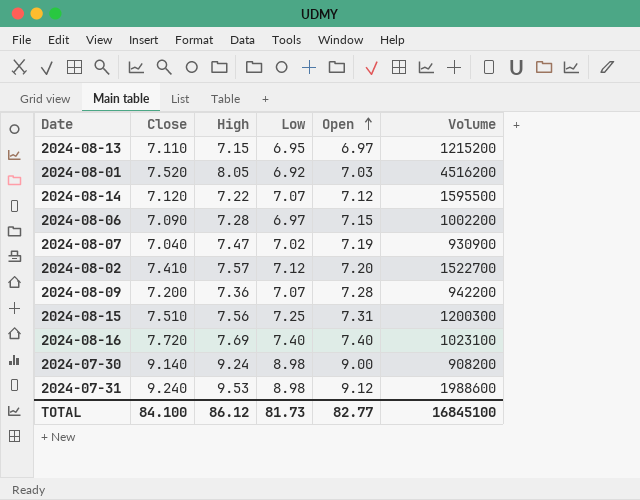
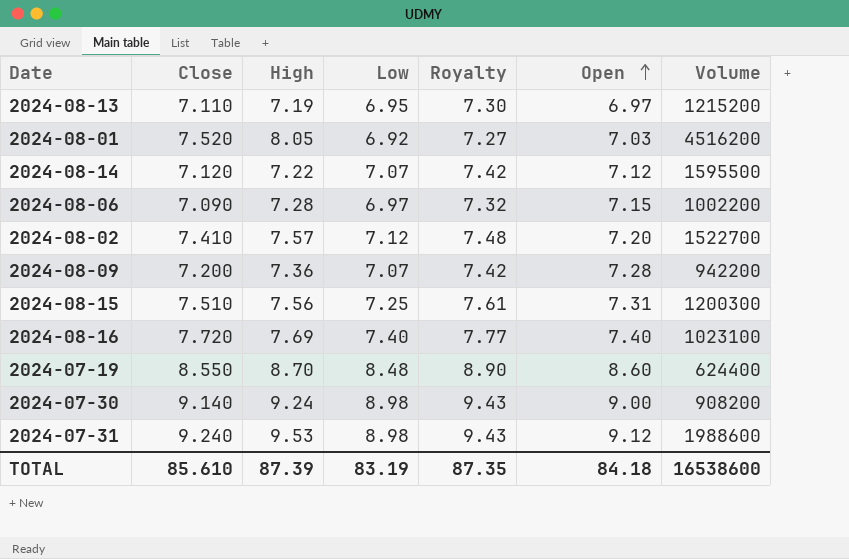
column Royalty | formula: none -> [Low] * 1.05
row 2024-08-07: 7.040 | 7.47 | 7.02 | 7.19 | 930900 -> none
2024-08-13 | High: 7.15 -> 7.19
row 2024-07-19: none -> 8.550 | 8.70 | 8.48 | 8.90 | 8.60 | 624400
TOTAL | Close: 84.100 -> 85.610
TOTAL | High: 86.12 -> 87.39
TOTAL | Low: 81.73 -> 83.19
TOTAL | Open: 82.77 -> 84.18
TOTAL | Volume: 16845100 -> 16538600

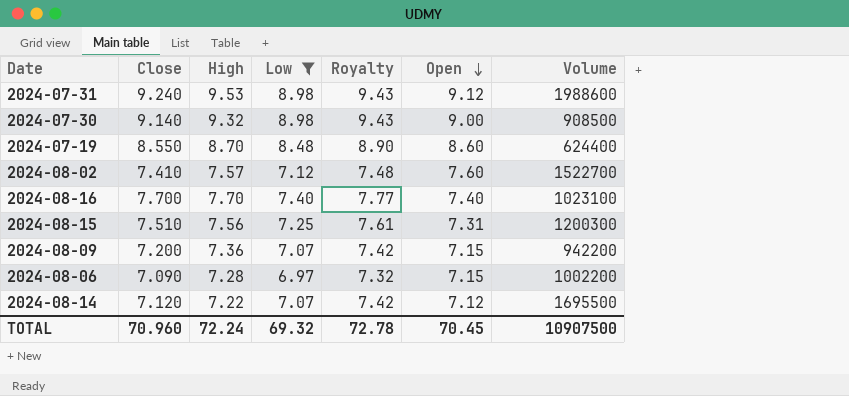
filter: none -> Low >= 6.97
row order: Open ascending -> Open descending
2024-07-30 | High: 9.24 -> 9.32
2024-07-30 | Volume: 908200 -> 908500
2024-08-02 | Open: 7.20 -> 7.60
2024-08-16 | Close: 7.720 -> 7.700
2024-08-16 | High: 7.69 -> 7.70
2024-08-09 | Open: 7.28 -> 7.15
2024-08-14 | Volume: 1595500 -> 1695500
TOTAL | Close: 85.610 -> 70.960
TOTAL | High: 87.39 -> 72.24
TOTAL | Low: 83.19 -> 69.32
TOTAL | Royalty: 87.35 -> 72.78
TOTAL | Open: 84.18 -> 70.45
TOTAL | Volume: 16538600 -> 10907500

